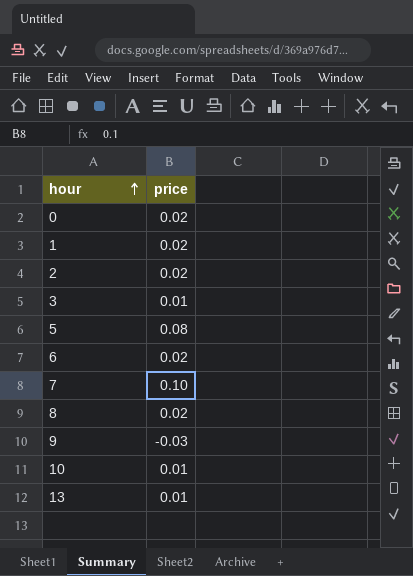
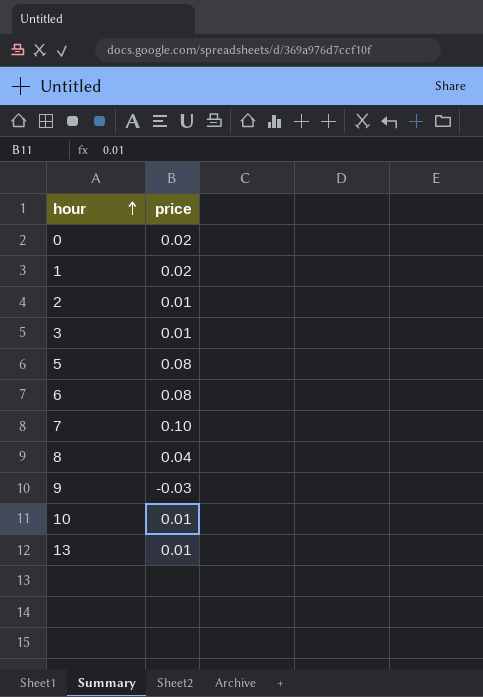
2 | price: 0.02 -> 0.01
6 | price: 0.02 -> 0.08
8 | price: 0.02 -> 0.04

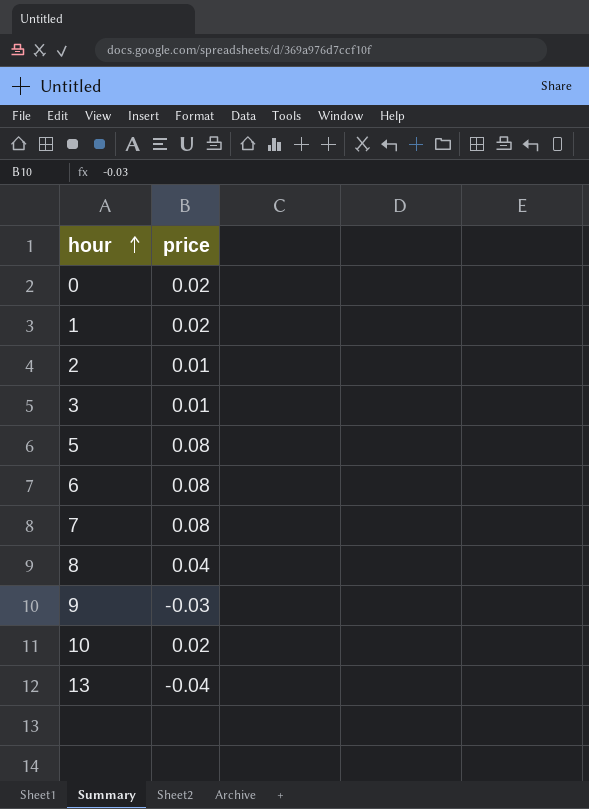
7 | price: 0.10 -> 0.08
10 | price: 0.01 -> 0.02
13 | price: 0.01 -> -0.04

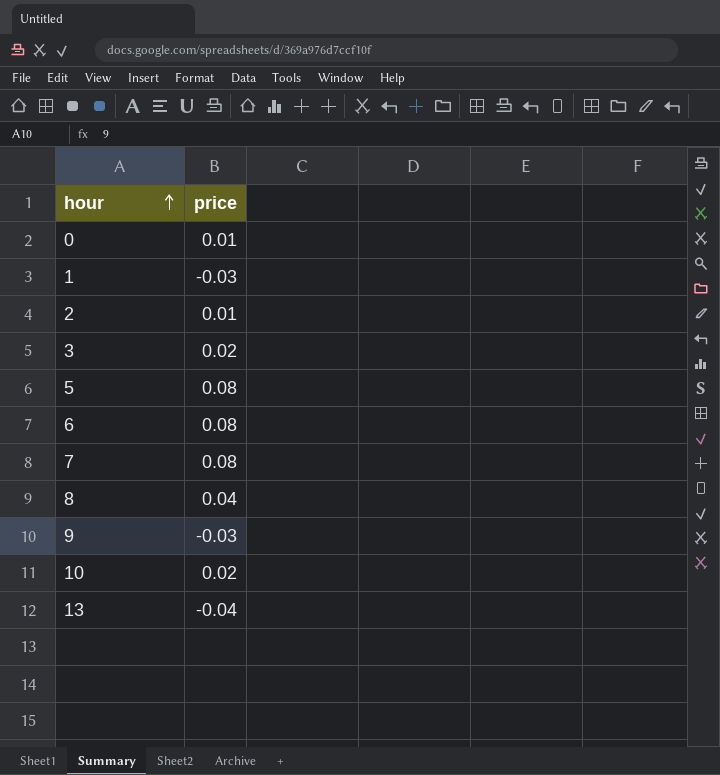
0 | price: 0.02 -> 0.01
1 | price: 0.02 -> -0.03
3 | price: 0.01 -> 0.02

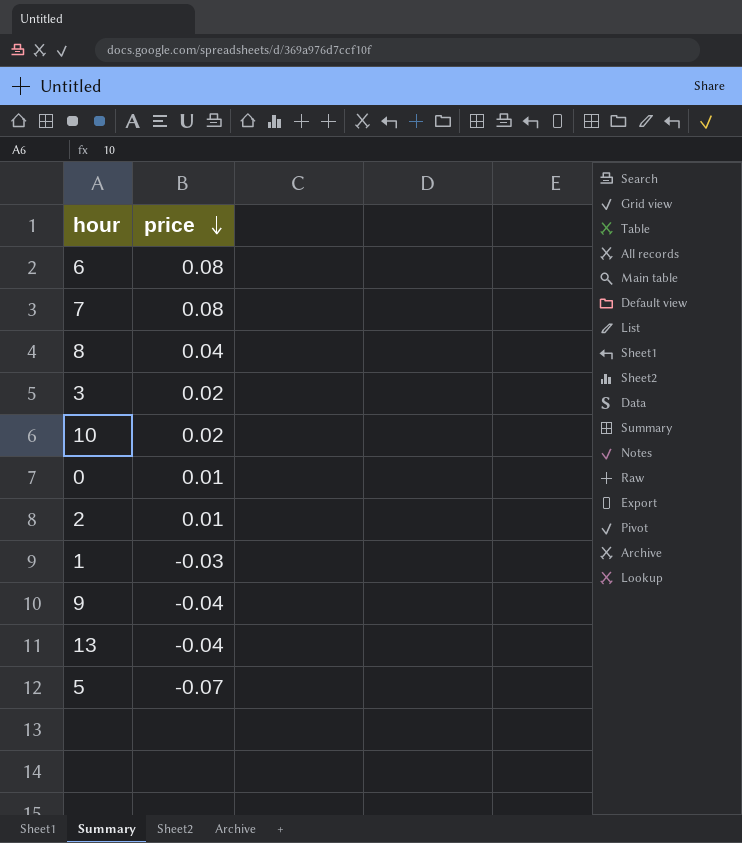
row order: hour ascending -> price descending
9 | price: -0.03 -> -0.04
5 | price: 0.08 -> -0.07

